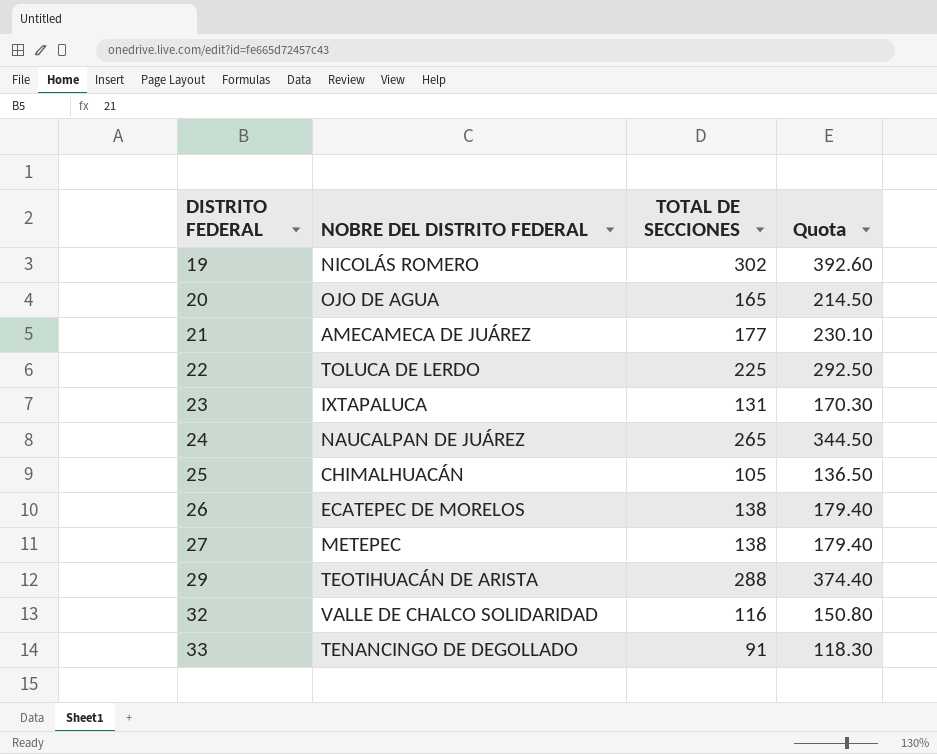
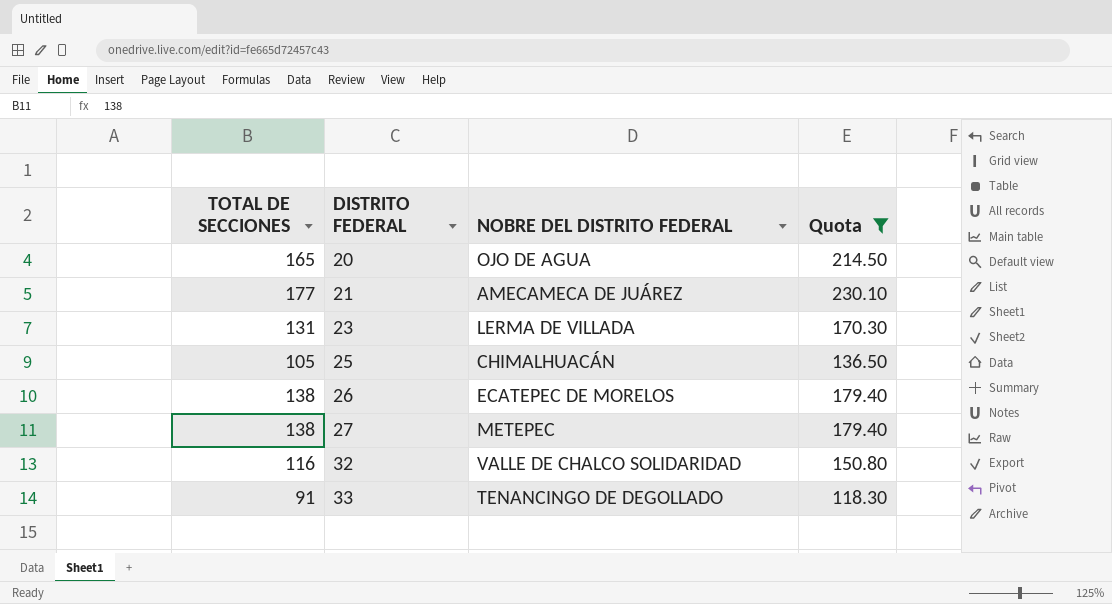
filter: none -> Quota <= 230.10
column TOTAL DE SECCIONES | position: 3 -> 1
23 | NOBRE DEL DISTRITO FEDERAL: IXTAPALUCA -> LERMA DE VILLADA

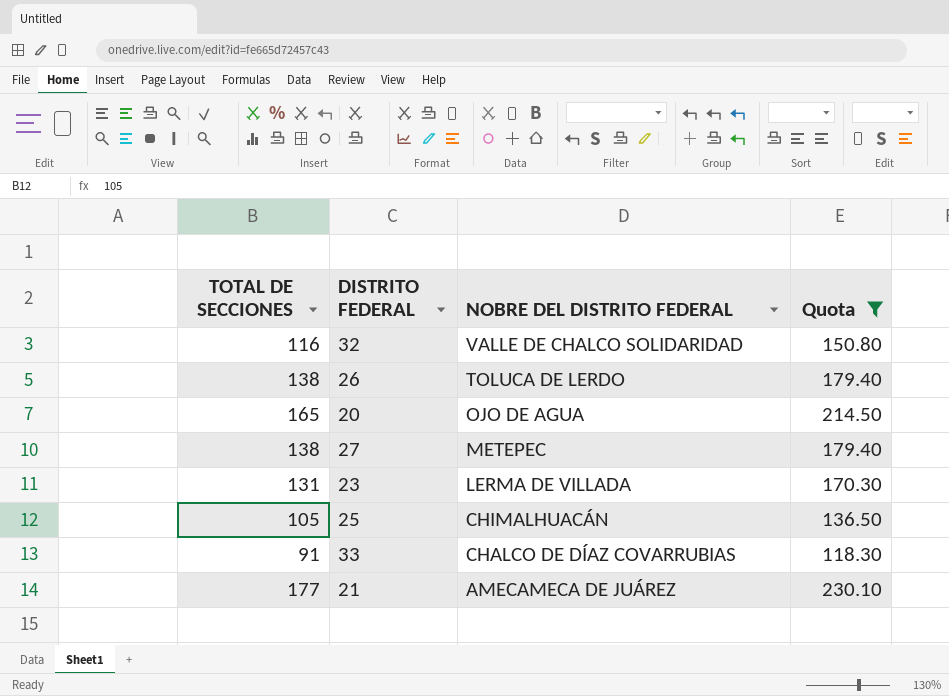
row order: DISTRITO FEDERAL ascending -> NOBRE DEL DISTRITO FEDERAL descending
26 | NOBRE DEL DISTRITO FEDERAL: ECATEPEC DE MORELOS -> TOLUCA DE LERDO
33 | NOBRE DEL DISTRITO FEDERAL: TENANCINGO DE DEGOLLADO -> CHALCO DE DÍAZ COVARRUBIAS

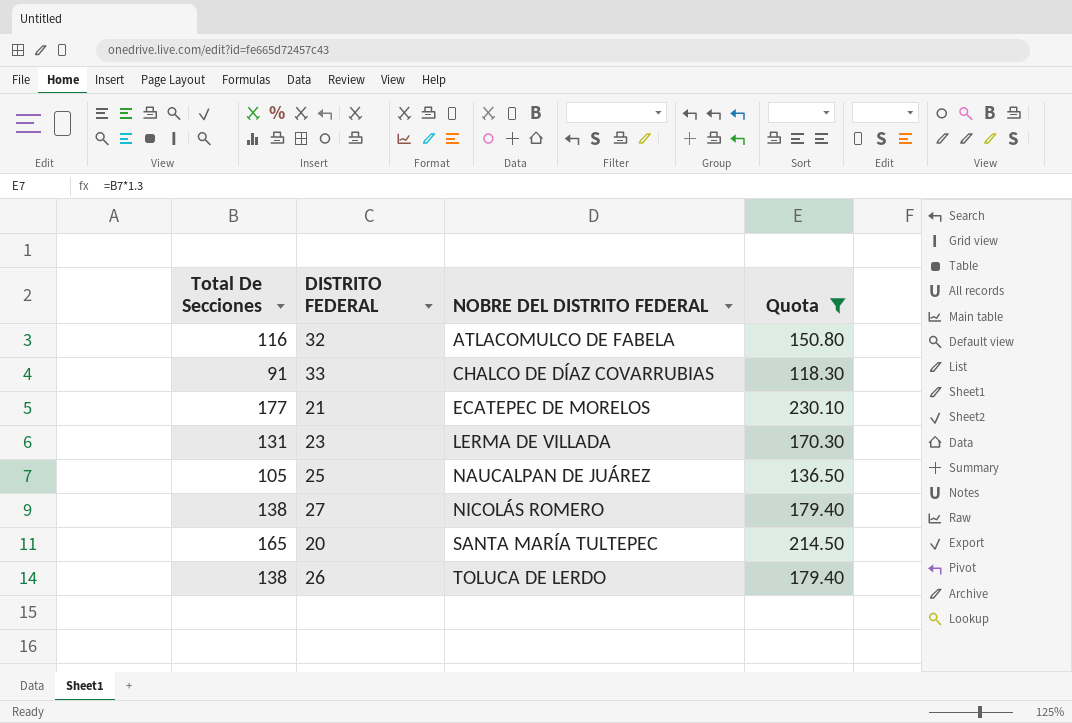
row order: NOBRE DEL DISTRITO FEDERAL descending -> NOBRE DEL DISTRITO FEDERAL ascending
column name: TOTAL DE SECCIONES -> Total De Secciones
32 | NOBRE DEL DISTRITO FEDERAL: VALLE DE CHALCO SOLIDARIDAD -> ATLACOMULCO DE FABELA
21 | NOBRE DEL DISTRITO FEDERAL: AMECAMECA DE JUÁREZ -> ECATEPEC DE MORELOS
25 | NOBRE DEL DISTRITO FEDERAL: CHIMALHUACÁN -> NAUCALPAN DE JUÁREZ
27 | NOBRE DEL DISTRITO FEDERAL: METEPEC -> NICOLÁS ROMERO
20 | NOBRE DEL DISTRITO FEDERAL: OJO DE AGUA -> SANTA MARÍA TULTEPEC

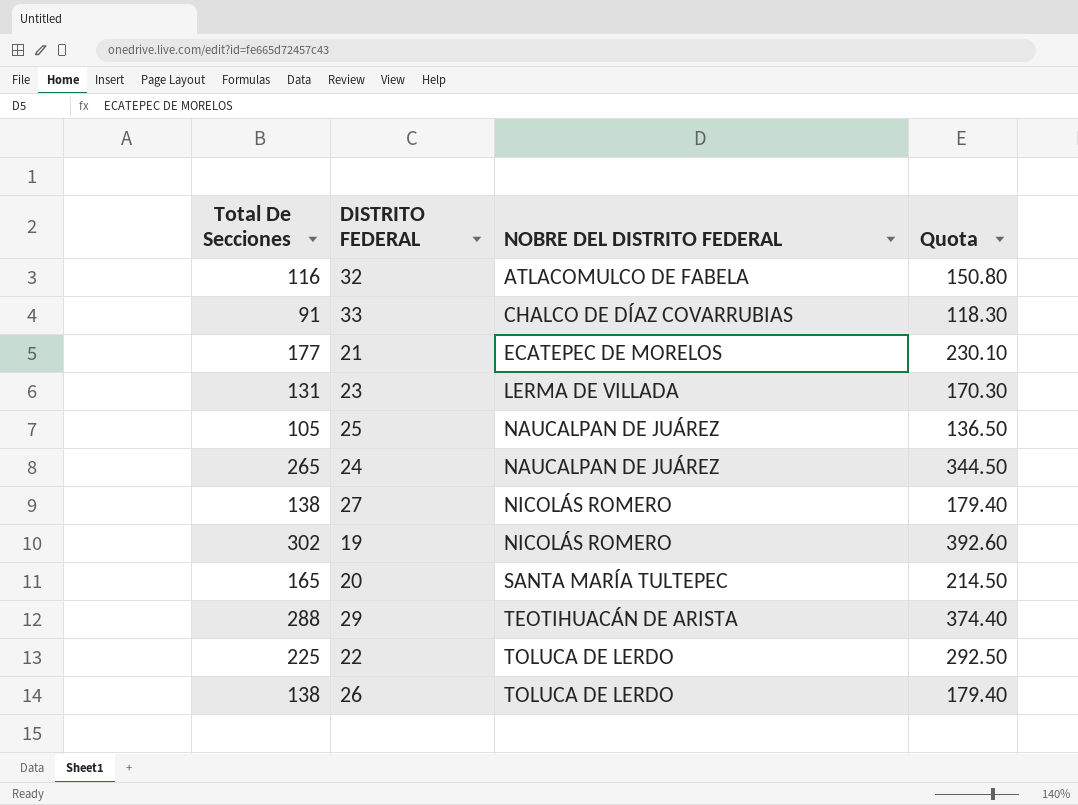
filter: Quota <= 230.10 -> none

